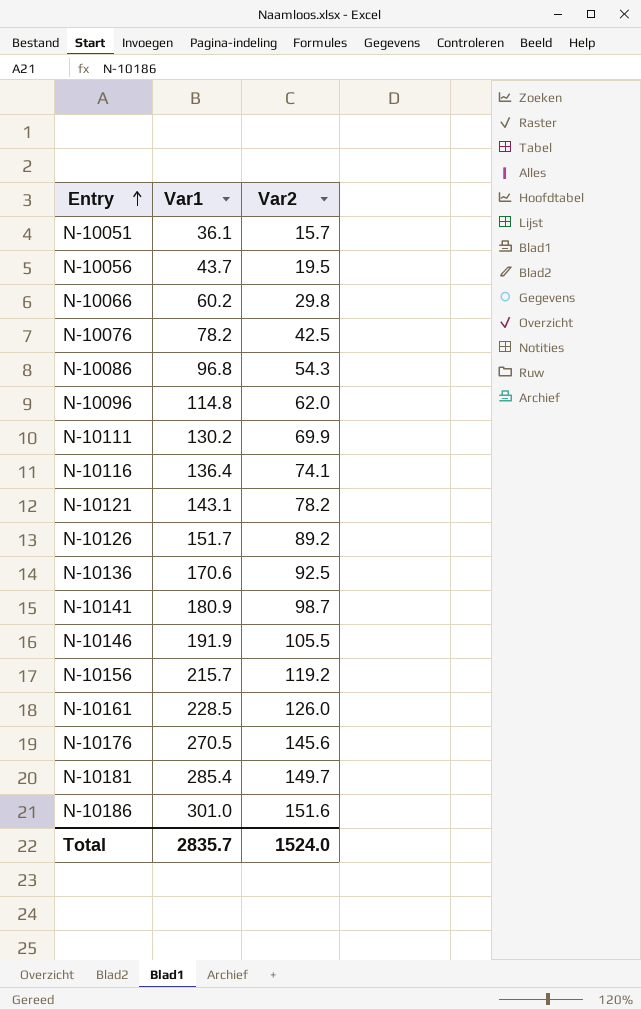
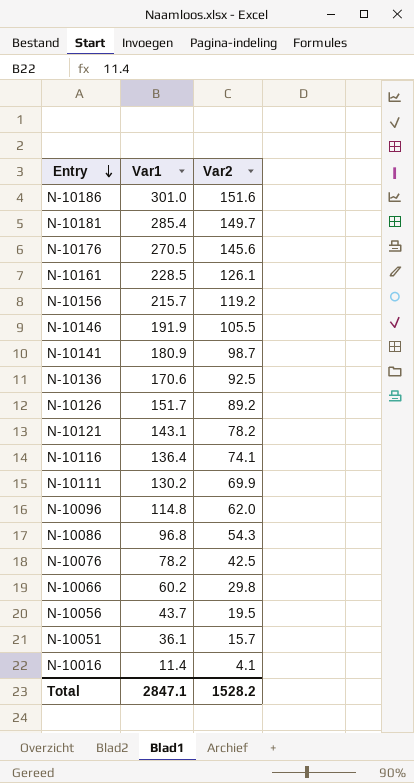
row order: Entry ascending -> Entry descending
N-10161 | Var2: 126.0 -> 126.1
row N-10016: none -> 11.4 | 4.1
Total | Var1: 2835.7 -> 2847.1
Total | Var2: 1524.0 -> 1528.2

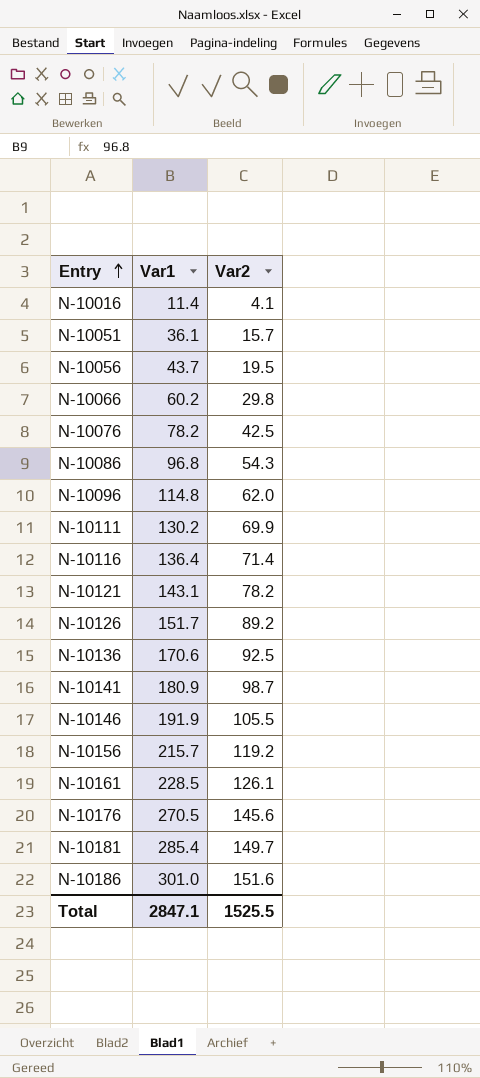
row order: Entry descending -> Entry ascending
N-10116 | Var2: 74.1 -> 71.4
Total | Var2: 1528.2 -> 1525.5

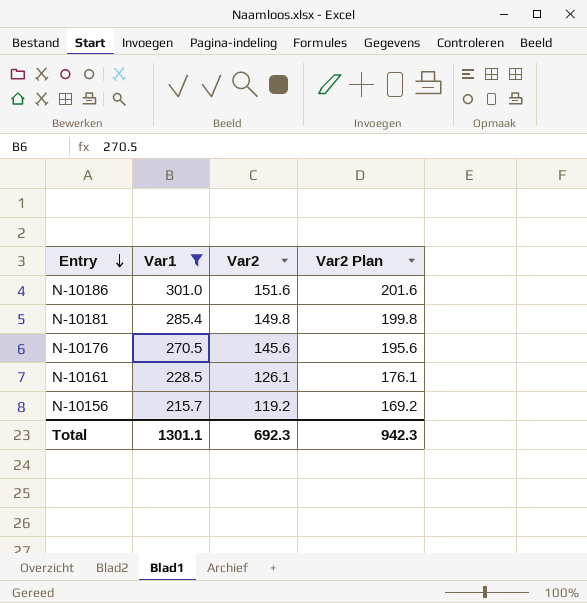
filter: none -> Var1 >= 215.7
row order: Entry ascending -> Entry descending
column Var2 Plan | formula: none -> [Var2] + 50
N-10181 | Var2: 149.7 -> 149.8
Total | Var1: 2847.1 -> 1301.1
Total | Var2: 1525.5 -> 692.3

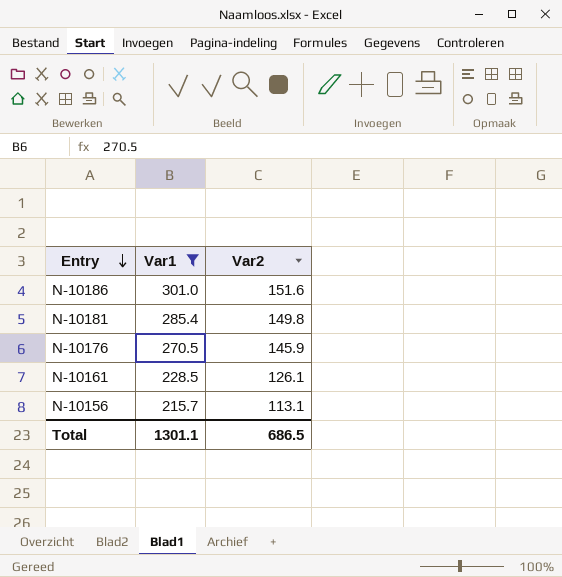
column Var2 Plan | formula: [Var2] + 50 -> none
N-10176 | Var2: 145.6 -> 145.9
N-10156 | Var2: 119.2 -> 113.1
Total | Var2: 692.3 -> 686.5

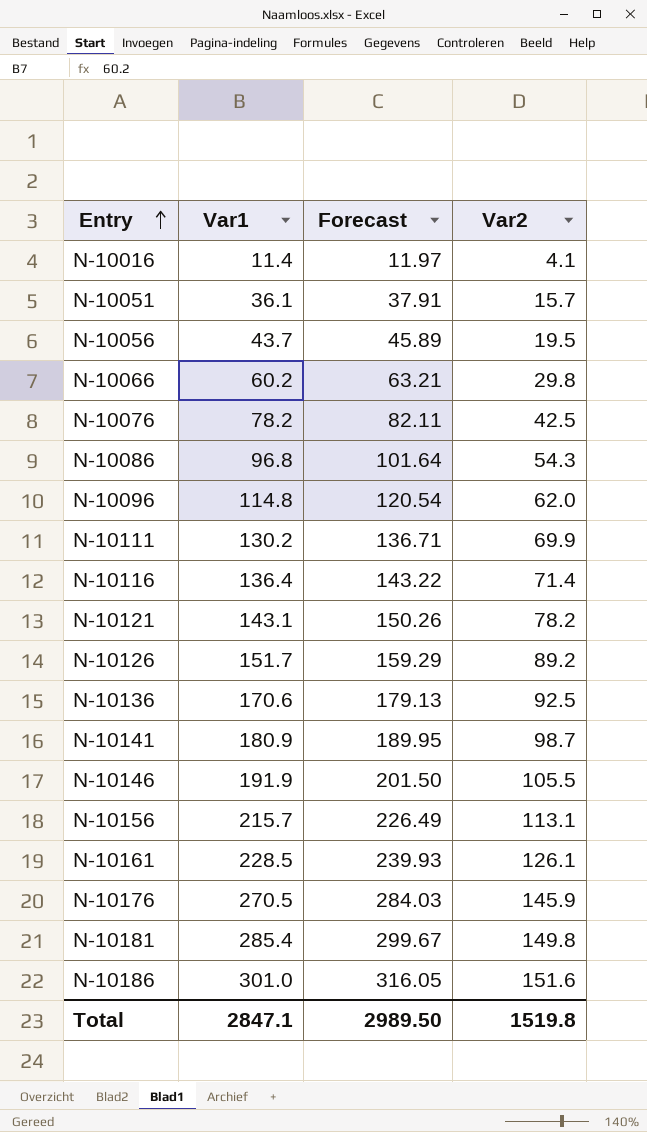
filter: Var1 >= 215.7 -> none
row order: Entry descending -> Entry ascending
column Forecast | formula: none -> [Var1] * 1.05
Total | Var1: 1301.1 -> 2847.1
Total | Var2: 686.5 -> 1519.8

